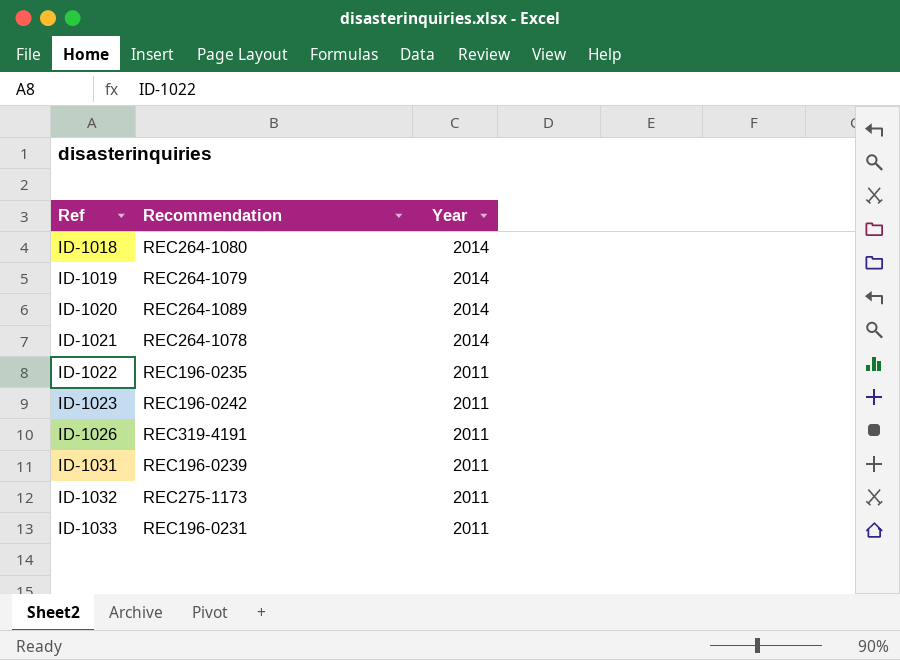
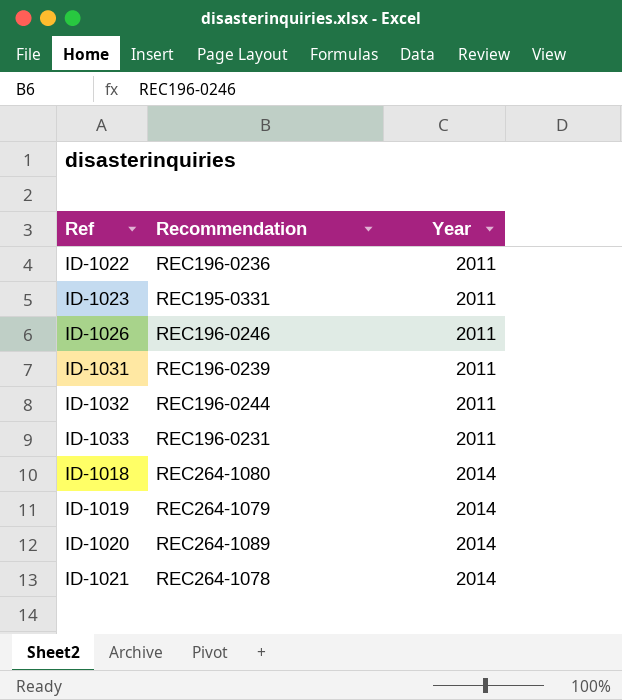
row order: Ref ascending -> Year ascending
ID-1022 | Recommendation: REC196-0235 -> REC196-0236
ID-1023 | Recommendation: REC196-0242 -> REC195-0331
ID-1026 | Recommendation: REC319-4191 -> REC196-0246
ID-1032 | Recommendation: REC275-1173 -> REC196-0244

